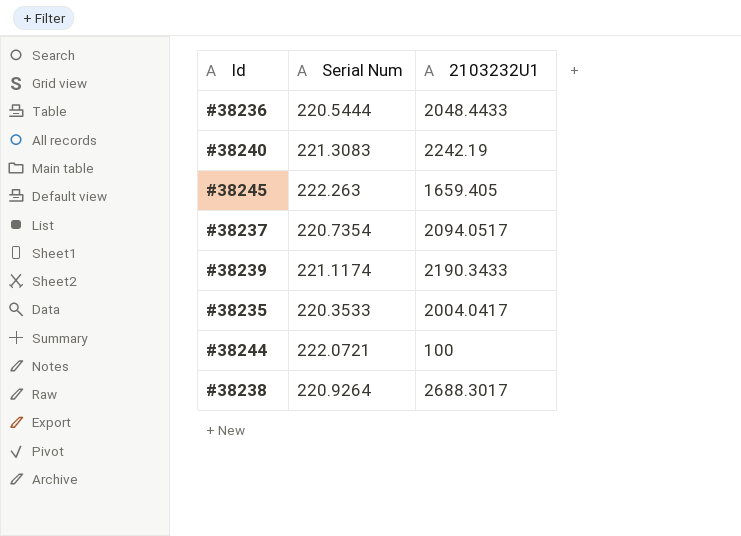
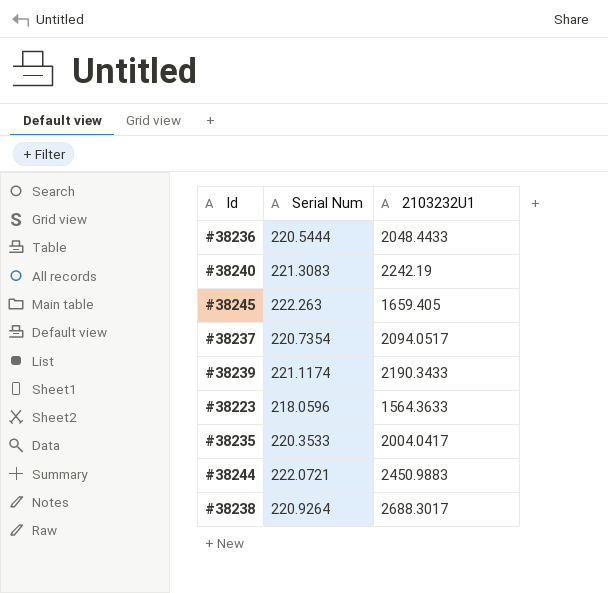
row #38223: none -> 218.0596 | 1564.3633
#38244 | 2103232U1: 100 -> 2450.9883

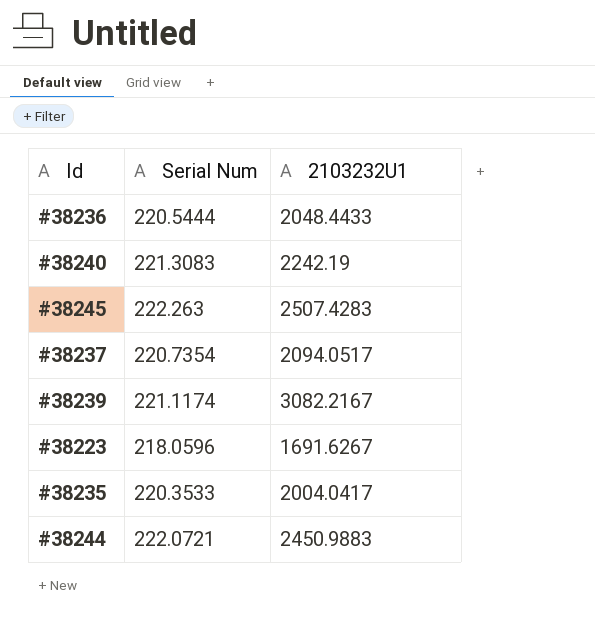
row #38238: 220.9264 | 2688.3017 -> none
#38245 | 2103232U1: 1659.405 -> 2507.4283
#38239 | 2103232U1: 2190.3433 -> 3082.2167
#38223 | 2103232U1: 1564.3633 -> 1691.6267

